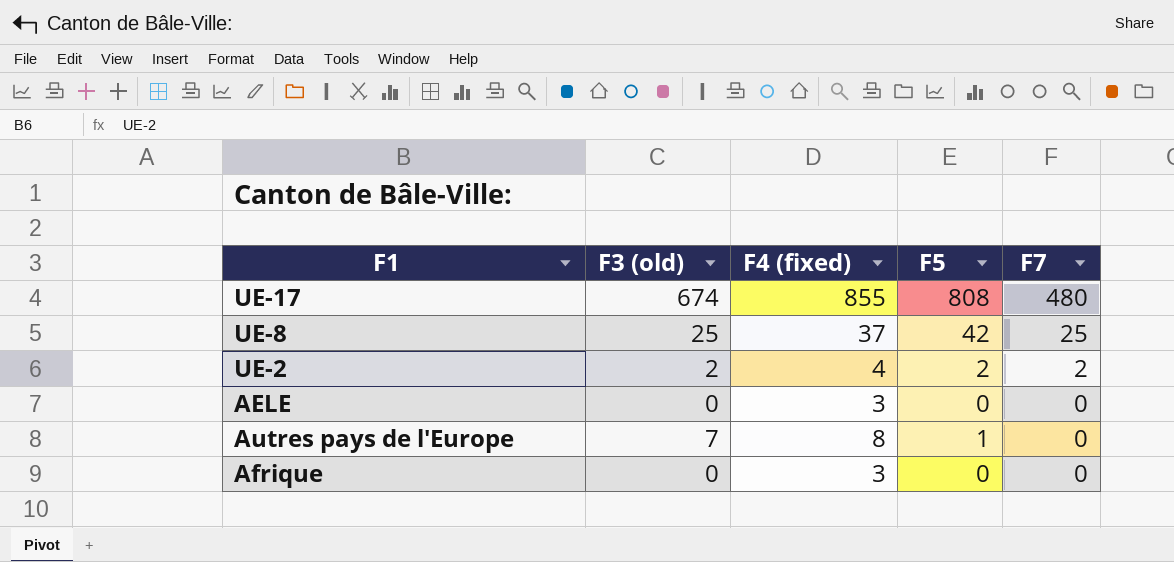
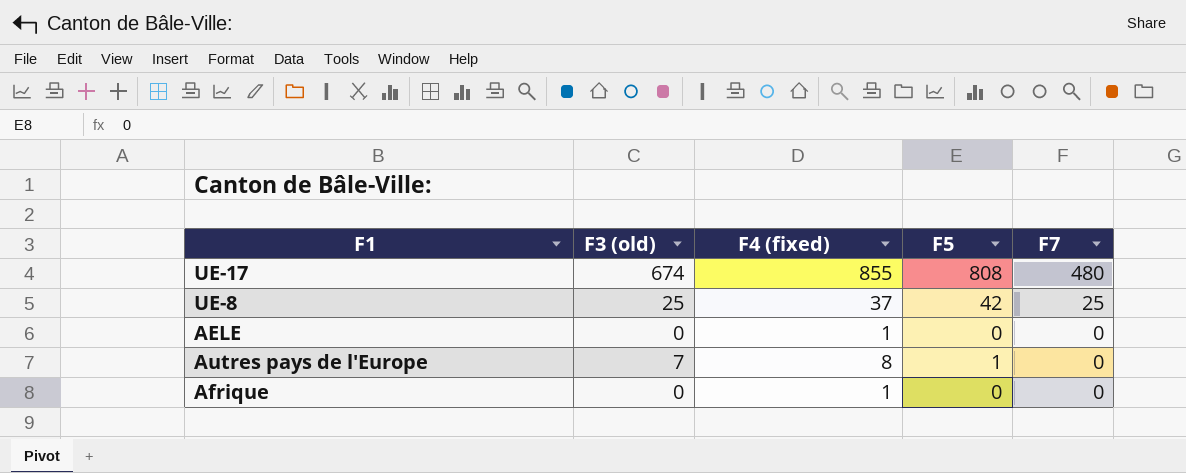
row UE-2: 2 | 4 | 2 | 2 -> none
AELE | F4 (fixed): 3 -> 1
Afrique | F4 (fixed): 3 -> 1

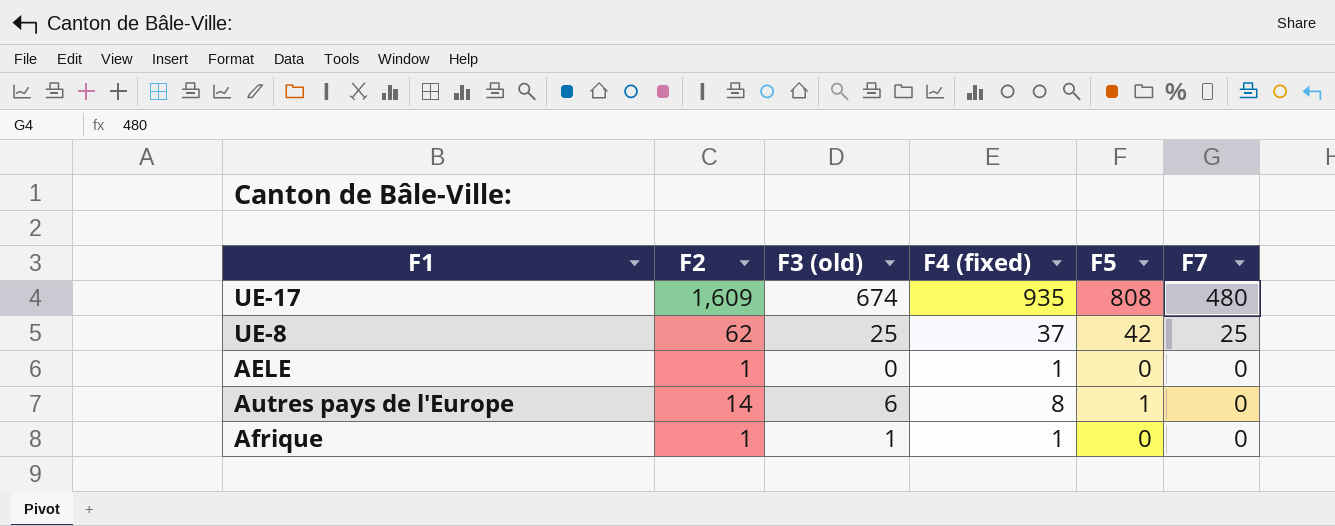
column F2 | position: none -> 2
UE-17 | F4 (fixed): 855 -> 935
Autres pays de l'Europe | F3 (old): 7 -> 6
Afrique | F3 (old): 0 -> 1

